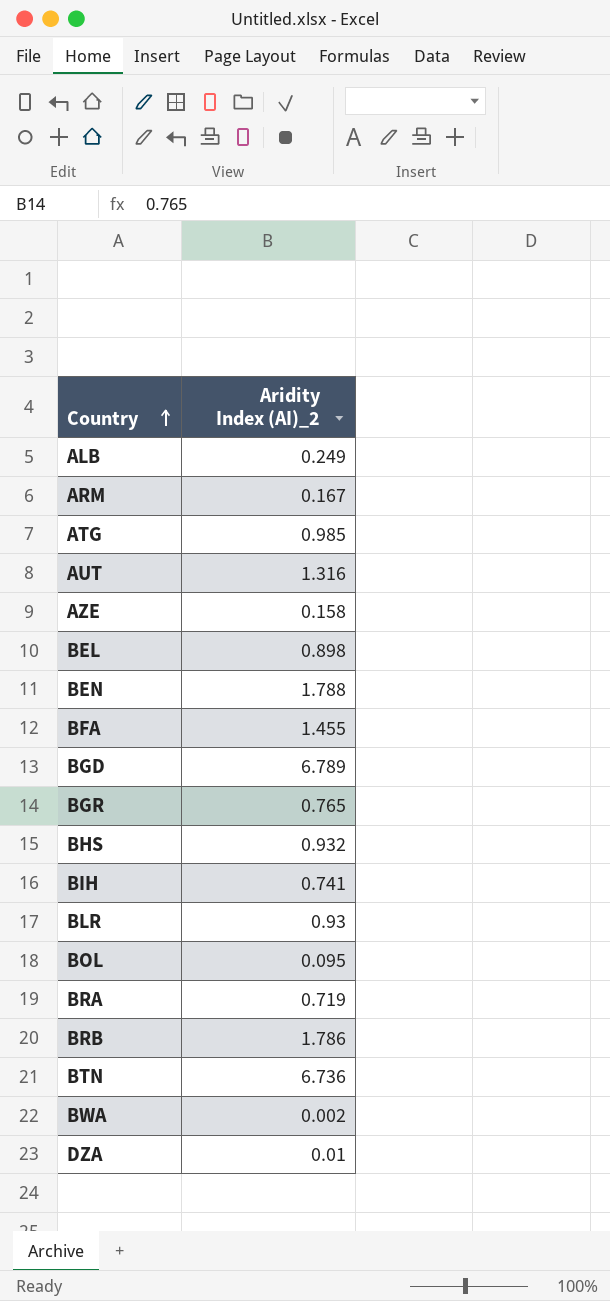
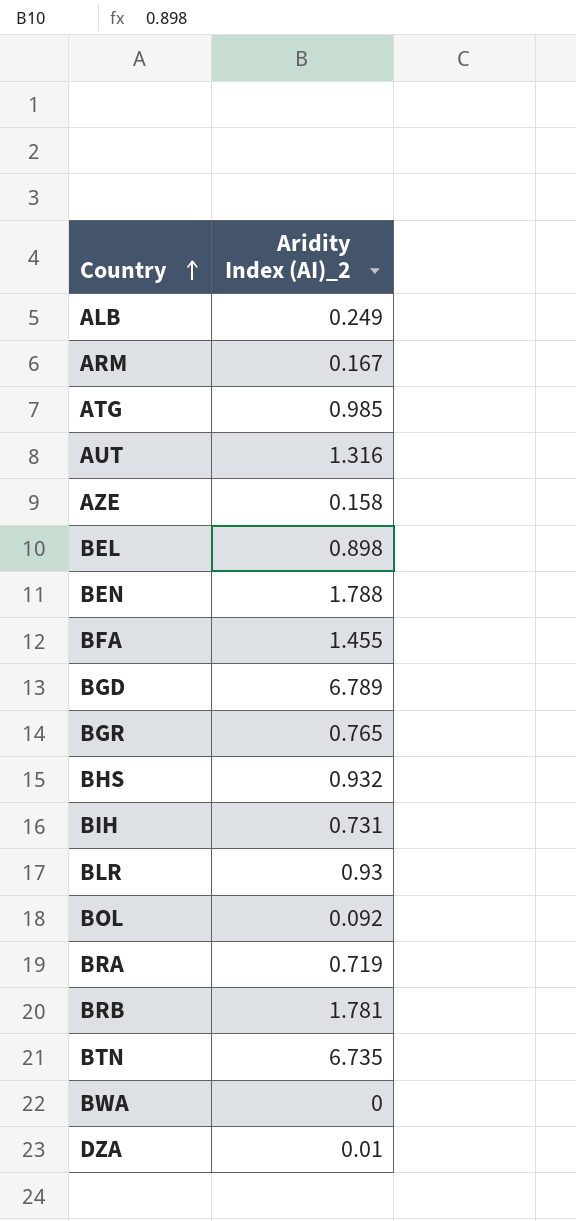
BIH | Aridity Index (AI)_2: 0.741 -> 0.731
BOL | Aridity Index (AI)_2: 0.095 -> 0.092
BRB | Aridity Index (AI)_2: 1.786 -> 1.781
BTN | Aridity Index (AI)_2: 6.736 -> 6.735
BWA | Aridity Index (AI)_2: 0.002 -> 0

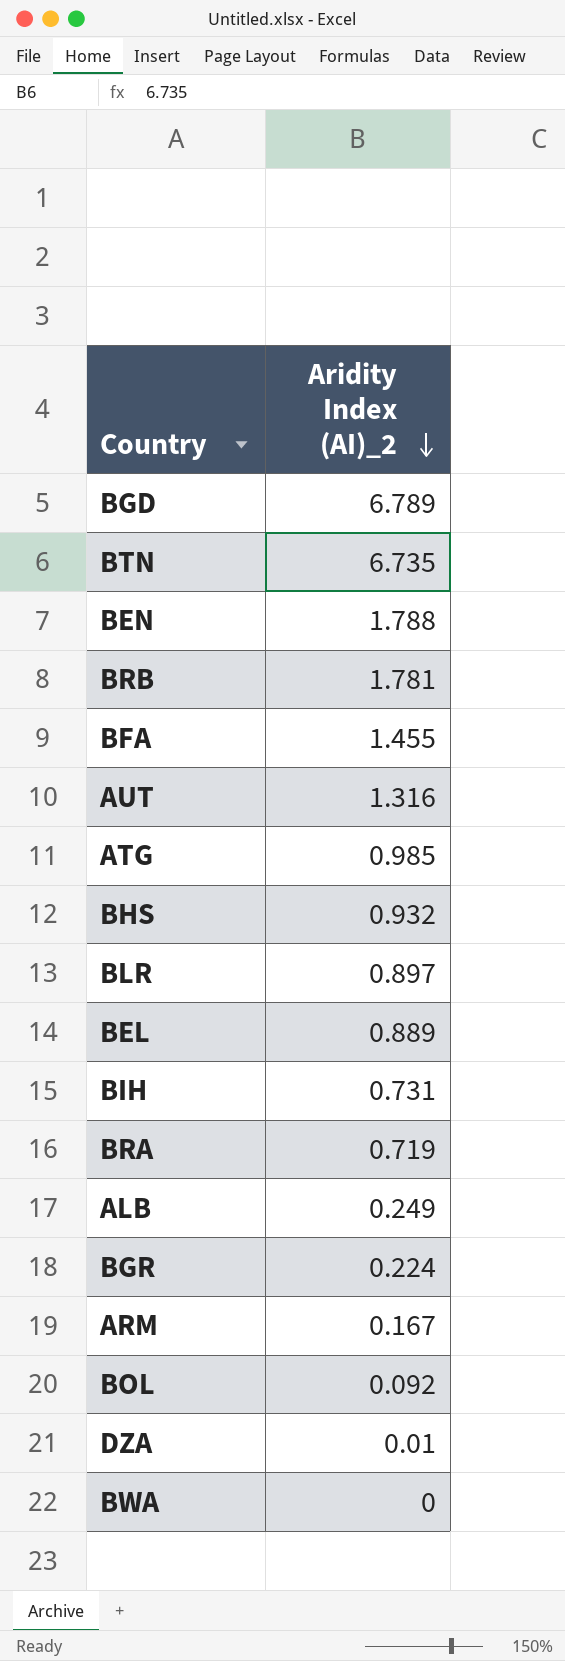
row order: Country ascending -> Aridity Index (AI)_2 descending
row AZE: 0.158 -> none
BLR | Aridity Index (AI)_2: 0.93 -> 0.897
BEL | Aridity Index (AI)_2: 0.898 -> 0.889
BGR | Aridity Index (AI)_2: 0.765 -> 0.224

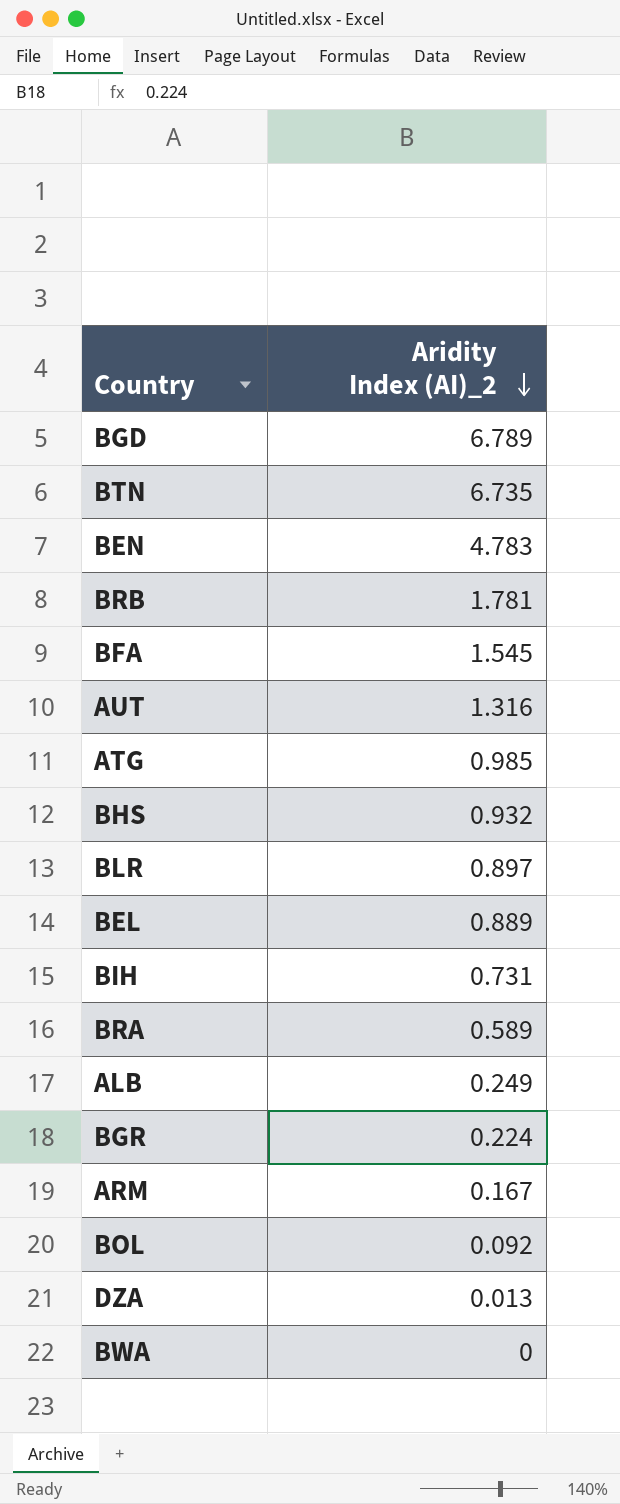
BEN | Aridity Index (AI)_2: 1.788 -> 4.783
BFA | Aridity Index (AI)_2: 1.455 -> 1.545
BRA | Aridity Index (AI)_2: 0.719 -> 0.589
DZA | Aridity Index (AI)_2: 0.01 -> 0.013

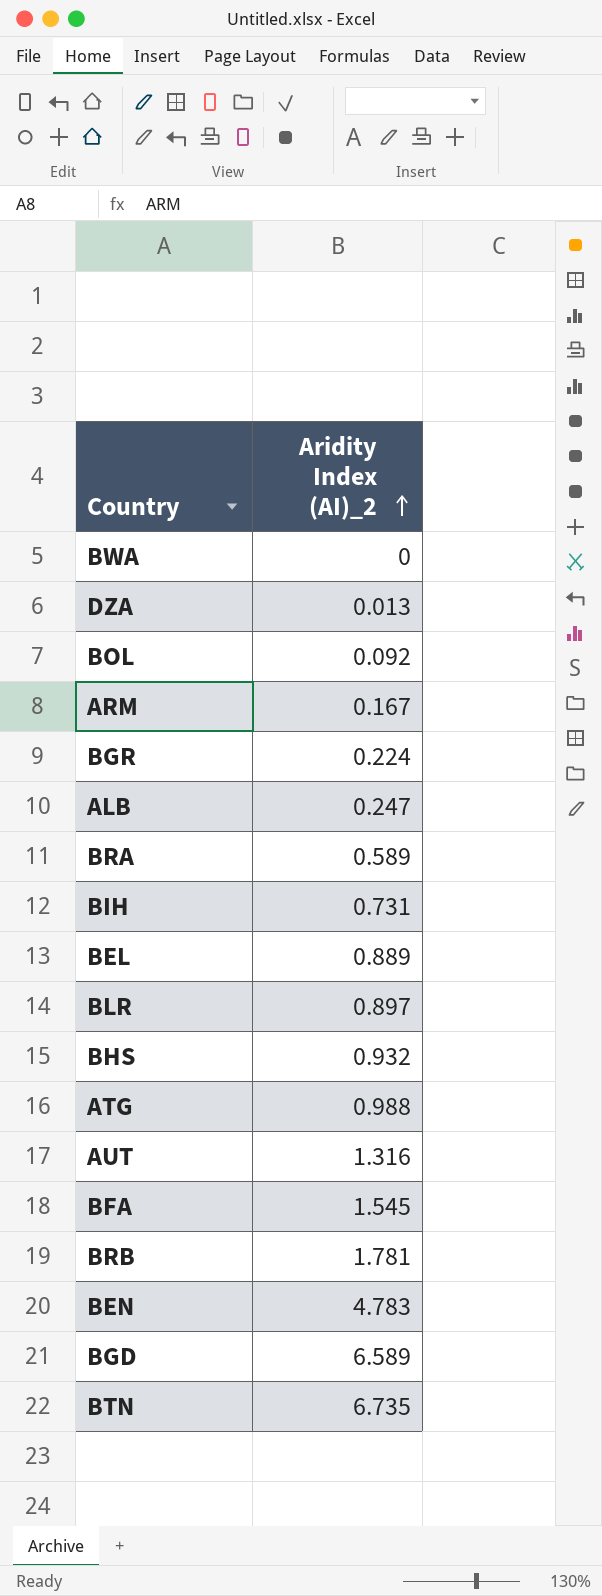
row order: Aridity Index (AI)_2 descending -> Aridity Index (AI)_2 ascending
ALB | Aridity Index (AI)_2: 0.249 -> 0.247
ATG | Aridity Index (AI)_2: 0.985 -> 0.988
BGD | Aridity Index (AI)_2: 6.789 -> 6.589

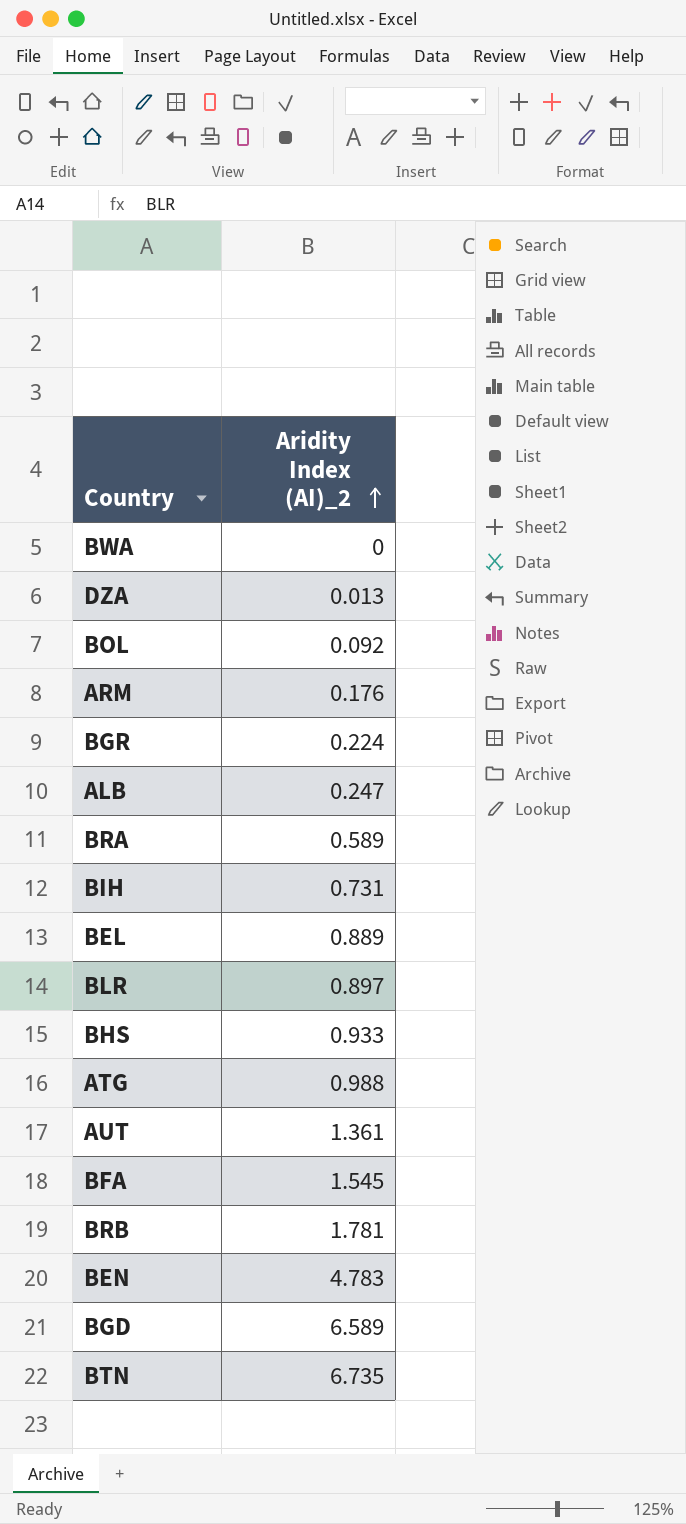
ARM | Aridity Index (AI)_2: 0.167 -> 0.176
BHS | Aridity Index (AI)_2: 0.932 -> 0.933
AUT | Aridity Index (AI)_2: 1.316 -> 1.361

